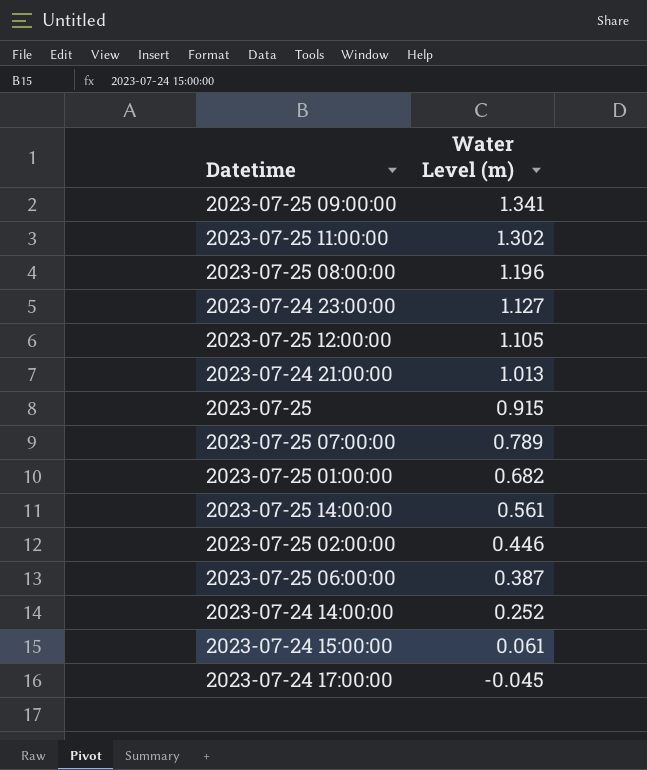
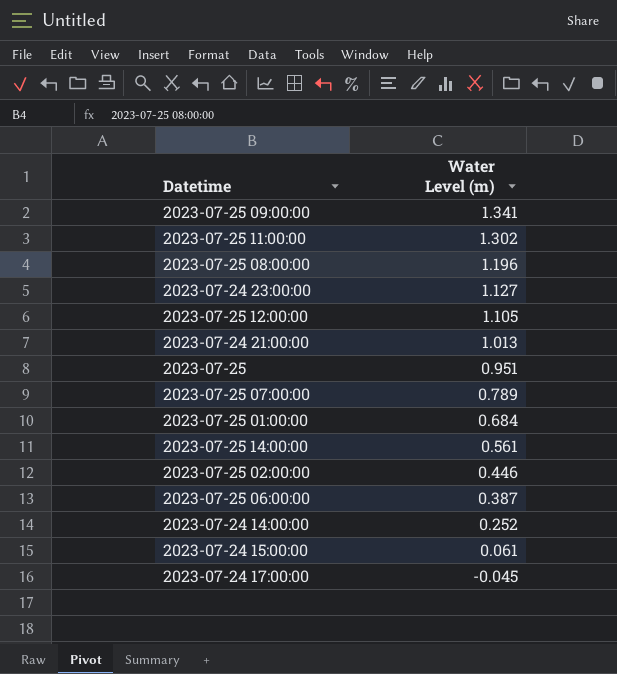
2023-07-25 | Water Level (m): 0.915 -> 0.951
2023-07-25 01:00:00 | Water Level (m): 0.682 -> 0.684

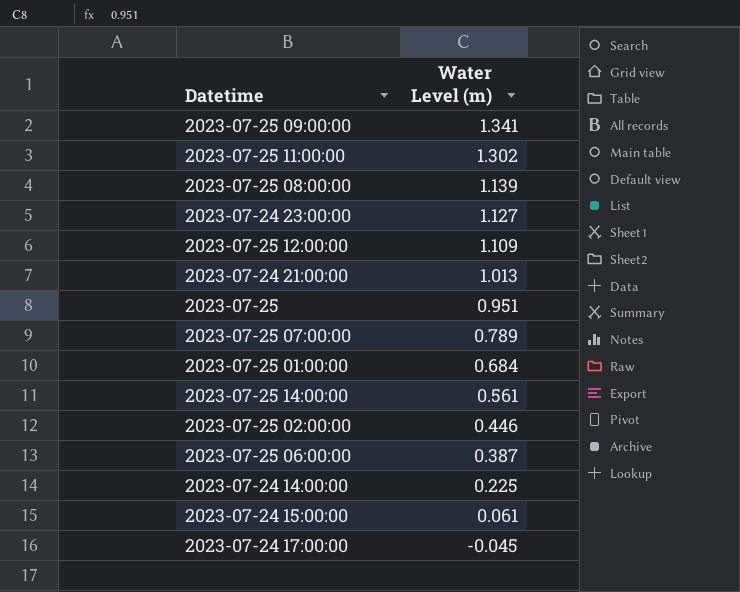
2023-07-25 08:00:00 | Water Level (m): 1.196 -> 1.139
2023-07-25 12:00:00 | Water Level (m): 1.105 -> 1.109
2023-07-24 14:00:00 | Water Level (m): 0.252 -> 0.225

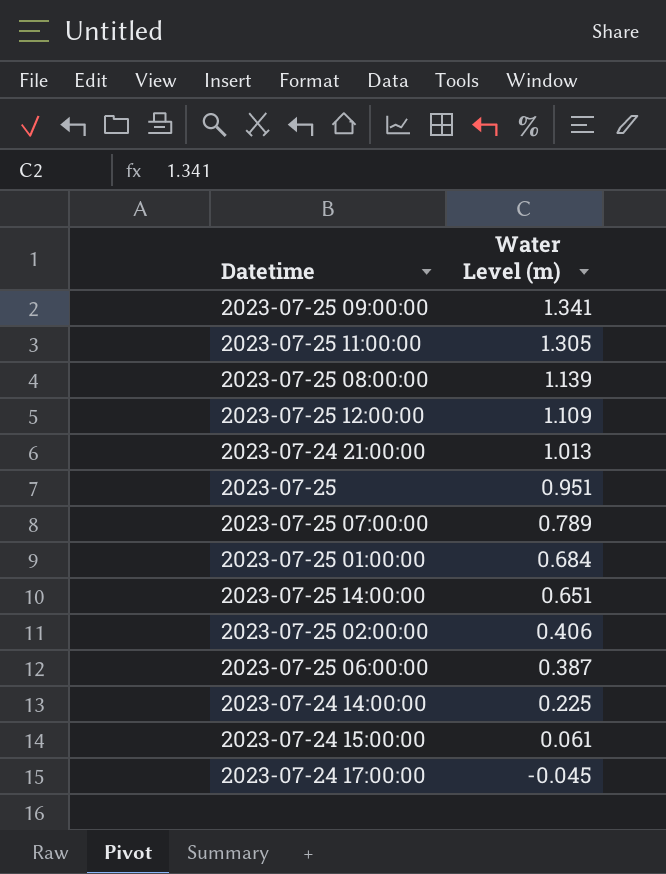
row 2023-07-24 23:00:00: 1.127 -> none
2023-07-25 11:00:00 | Water Level (m): 1.302 -> 1.305
2023-07-25 14:00:00 | Water Level (m): 0.561 -> 0.651
2023-07-25 02:00:00 | Water Level (m): 0.446 -> 0.406

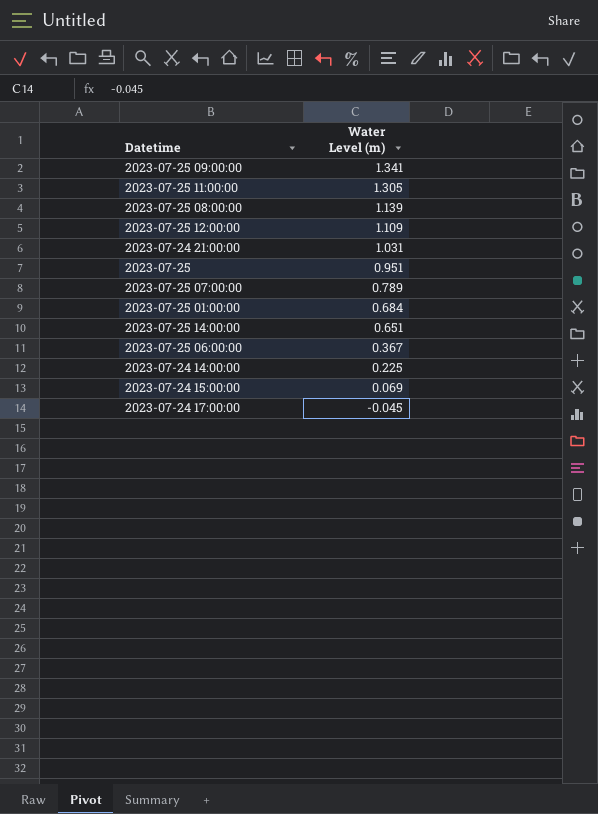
row 2023-07-25 02:00:00: 0.406 -> none
2023-07-24 21:00:00 | Water Level (m): 1.013 -> 1.031
2023-07-25 06:00:00 | Water Level (m): 0.387 -> 0.367
2023-07-24 15:00:00 | Water Level (m): 0.061 -> 0.069

